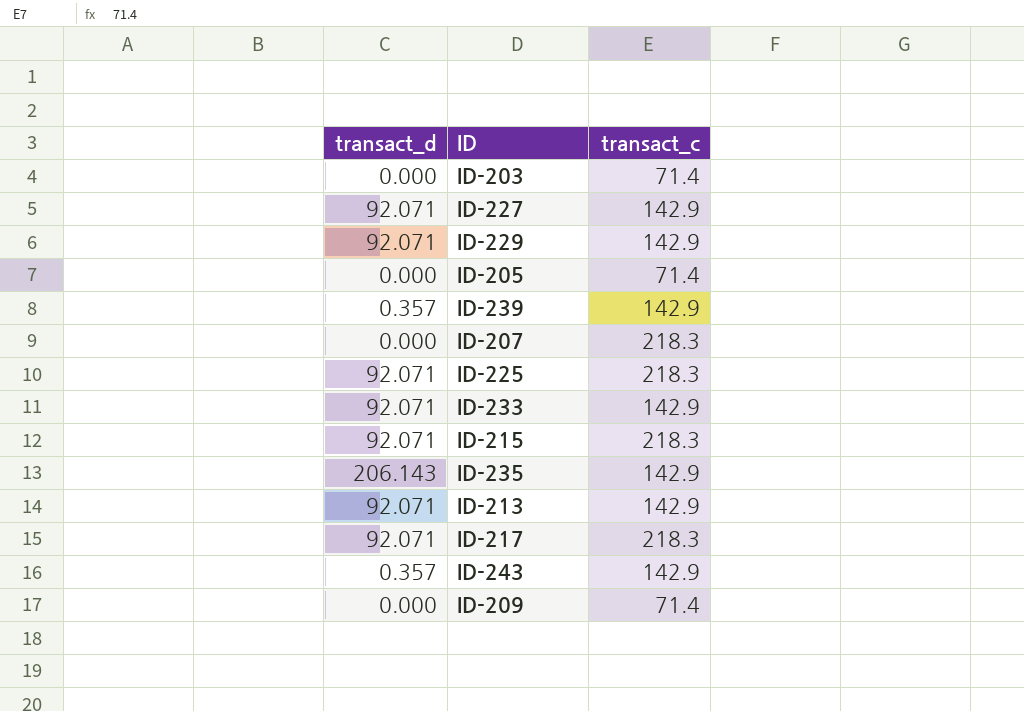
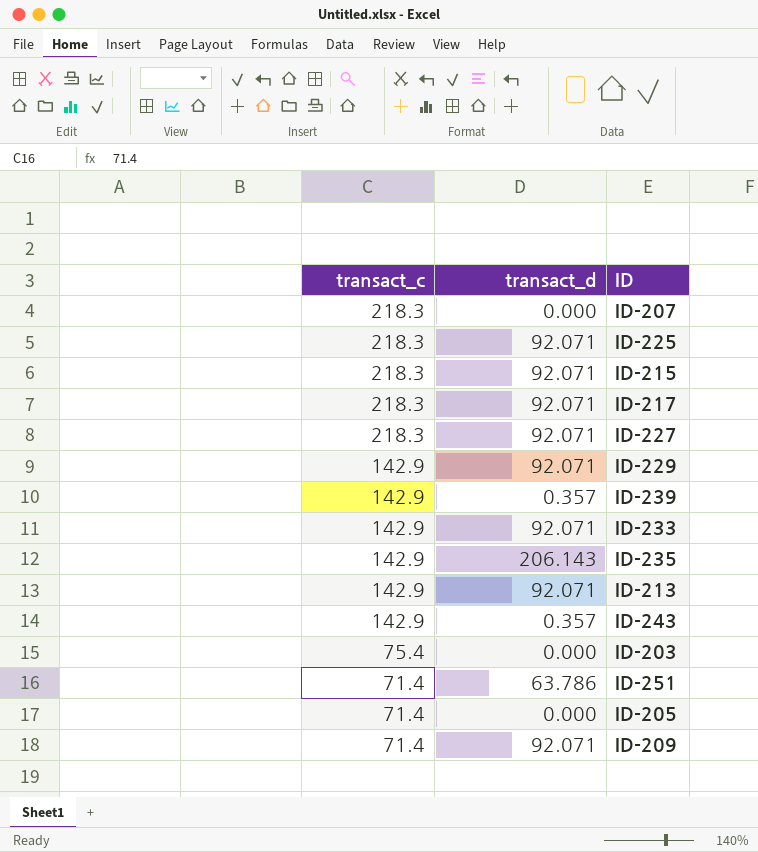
row order: none -> transact_c descending
column transact_c | position: 3 -> 1
ID-227 | transact_c: 142.9 -> 218.3
ID-203 | transact_c: 71.4 -> 75.4
row ID-251: none -> 71.4 | 63.786
ID-209 | transact_d: 0.000 -> 92.071

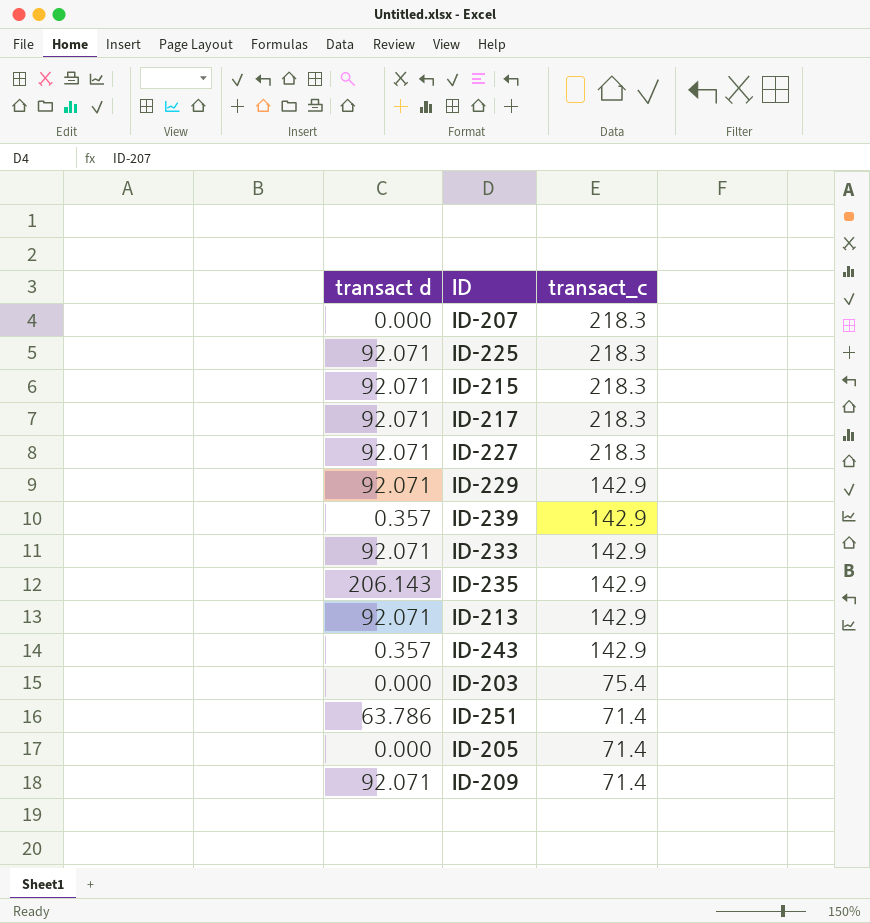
column name: transact_d -> transact d
column transact_c | position: 1 -> 3

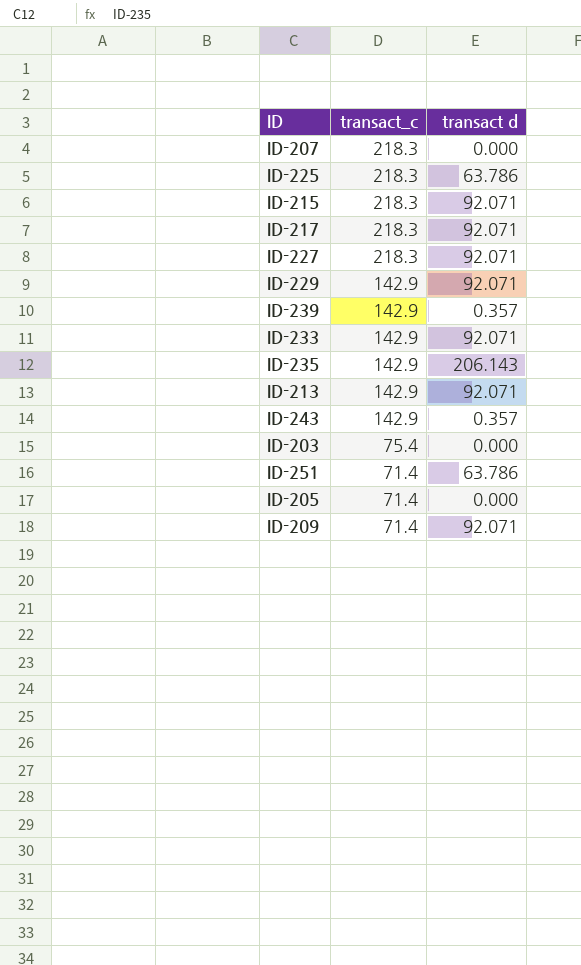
column transact d | position: 1 -> 3
ID-225 | transact d: 92.071 -> 63.786

